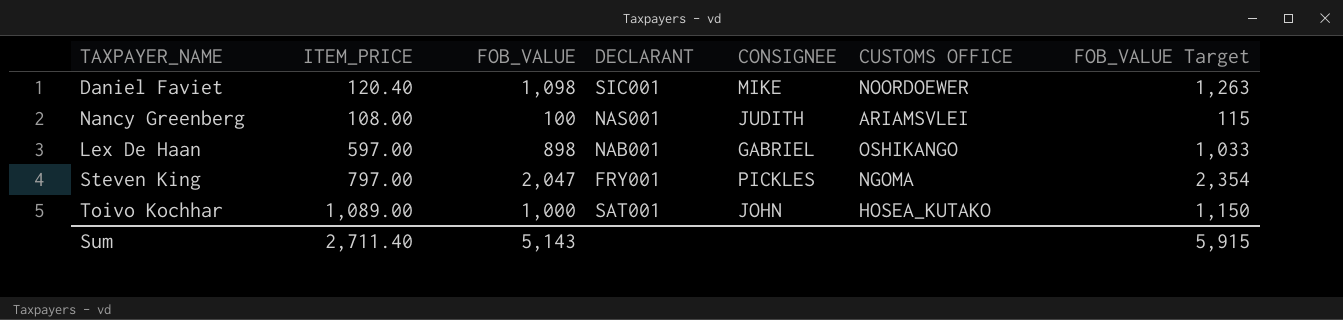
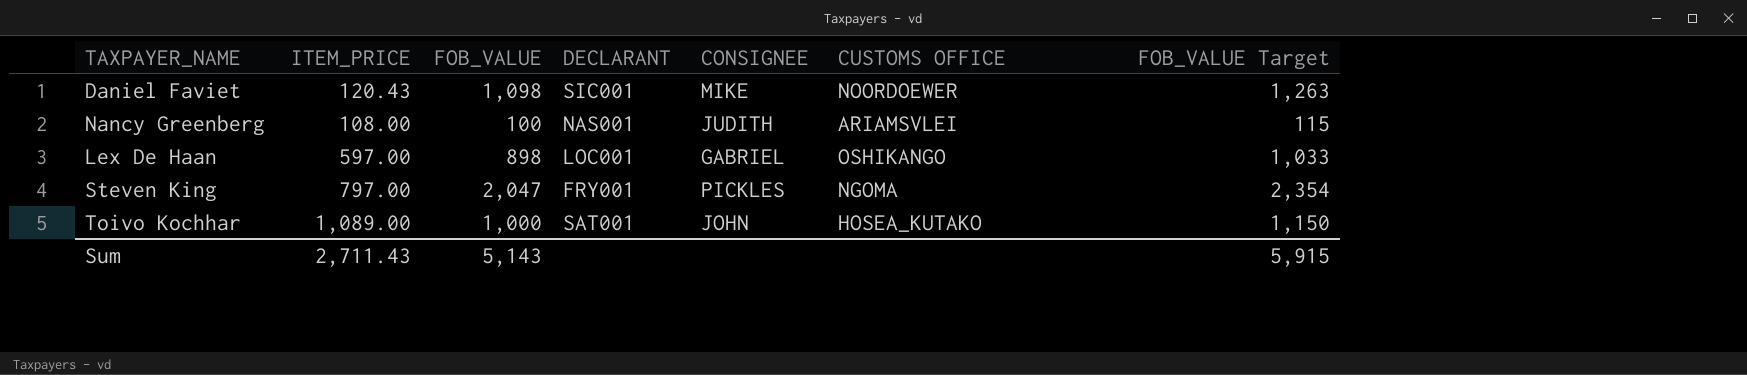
Daniel Faviet | ITEM_PRICE: 120.40 -> 120.43
Lex De Haan | DECLARANT: NAB001 -> LOC001
Sum | ITEM_PRICE: 2,711.40 -> 2,711.43

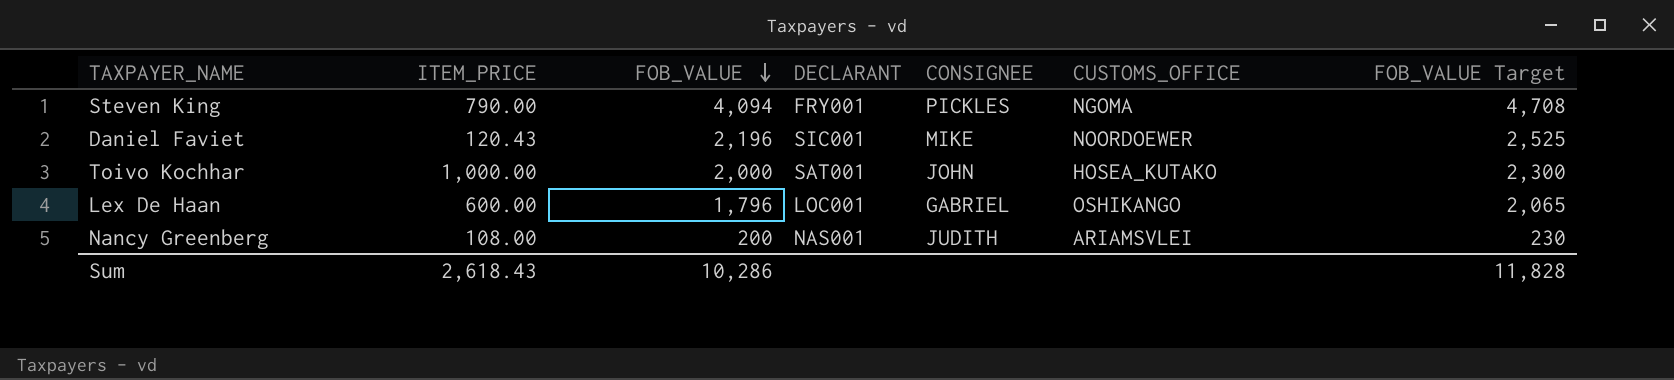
row order: none -> FOB_VALUE descending
column name: CUSTOMS OFFICE -> CUSTOMS_OFFICE
Steven King | ITEM_PRICE: 797.00 -> 790.00
Steven King | FOB_VALUE: 2,047 -> 4,094
Steven King | FOB_VALUE Target: 2,354 -> 4,708
Daniel Faviet | FOB_VALUE: 1,098 -> 2,196
Daniel Faviet | FOB_VALUE Target: 1,263 -> 2,525
Toivo Kochhar | ITEM_PRICE: 1,089.00 -> 1,000.00
Toivo Kochhar | FOB_VALUE: 1,000 -> 2,000
Toivo Kochhar | FOB_VALUE Target: 1,150 -> 2,300
Lex De Haan | ITEM_PRICE: 597.00 -> 600.00
Lex De Haan | FOB_VALUE: 898 -> 1,796
Lex De Haan | FOB_VALUE Target: 1,033 -> 2,065
Nancy Greenberg | FOB_VALUE: 100 -> 200
Nancy Greenberg | FOB_VALUE Target: 115 -> 230
Sum | ITEM_PRICE: 2,711.43 -> 2,618.43
Sum | FOB_VALUE: 5,143 -> 10,286
Sum | FOB_VALUE Target: 5,915 -> 11,828

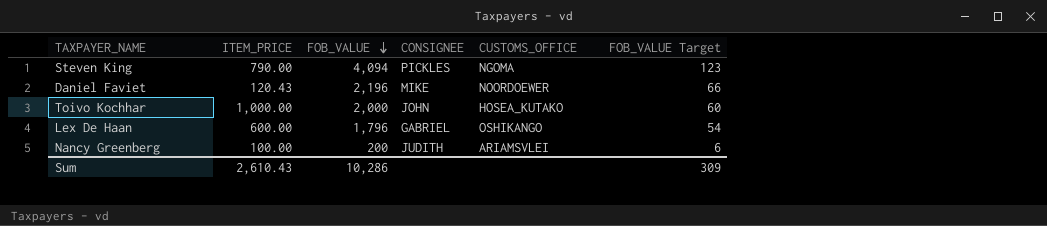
column DECLARANT | position: 4 -> none
column FOB_VALUE Target | formula: [FOB_VALUE] * 1.15 -> [FOB_VALUE] * 0.03
Nancy Greenberg | ITEM_PRICE: 108.00 -> 100.00
Sum | ITEM_PRICE: 2,618.43 -> 2,610.43
Sum | FOB_VALUE Target: 11,828 -> 309

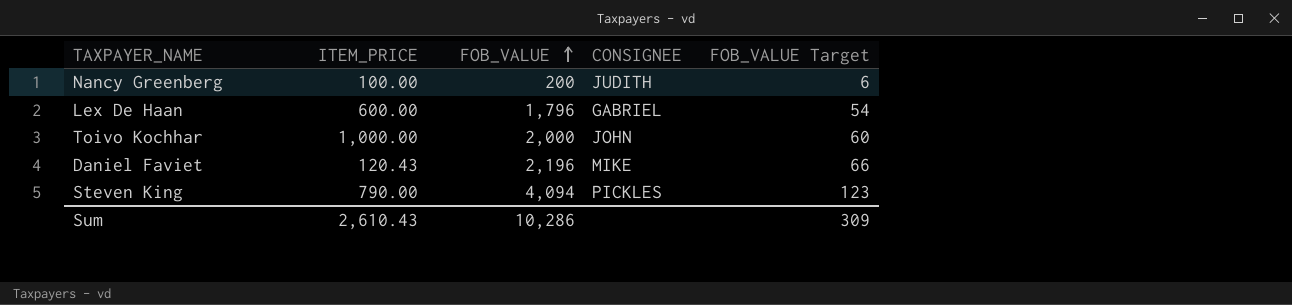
row order: FOB_VALUE descending -> FOB_VALUE ascending
column CUSTOMS_OFFICE | position: 5 -> none

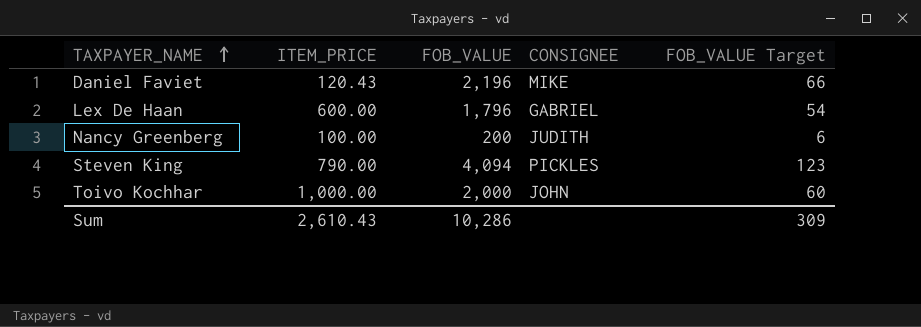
row order: FOB_VALUE ascending -> TAXPAYER_NAME ascending

